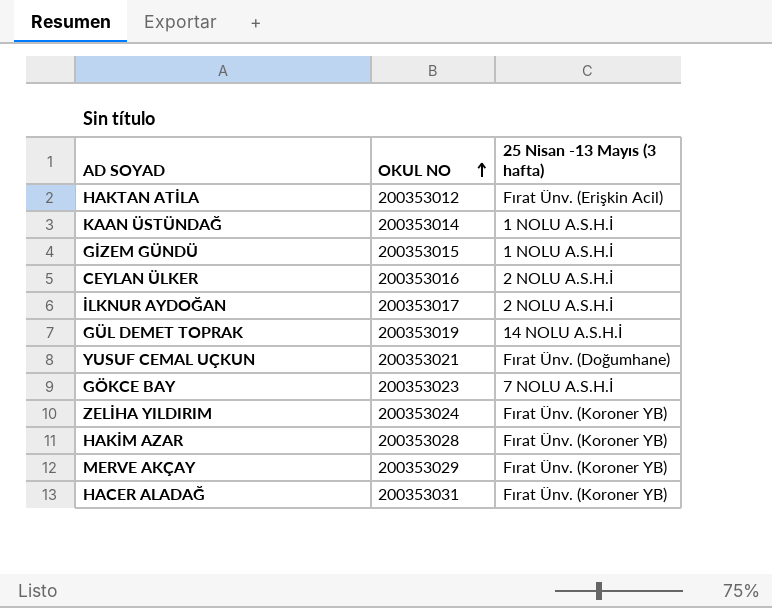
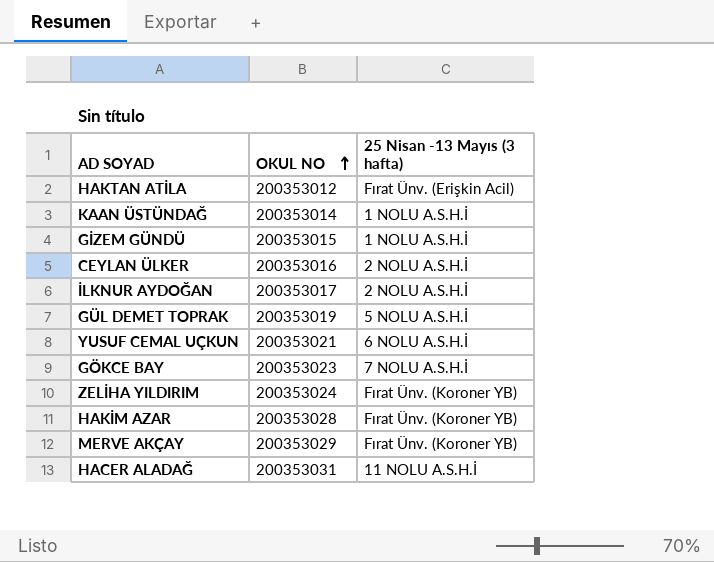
GÜL DEMET TOPRAK | 25 Nisan -13 Mayıs (3 hafta): 14 NOLU A.S.H.İ -> 5 NOLU A.S.H.İ
YUSUF CEMAL UÇKUN | 25 Nisan -13 Mayıs (3 hafta): Fırat Ünv. (Doğumhane) -> 6 NOLU A.S.H.İ
HACER ALADAĞ | 25 Nisan -13 Mayıs (3 hafta): Fırat Ünv. (Koroner YB) -> 11 NOLU A.S.H.İ

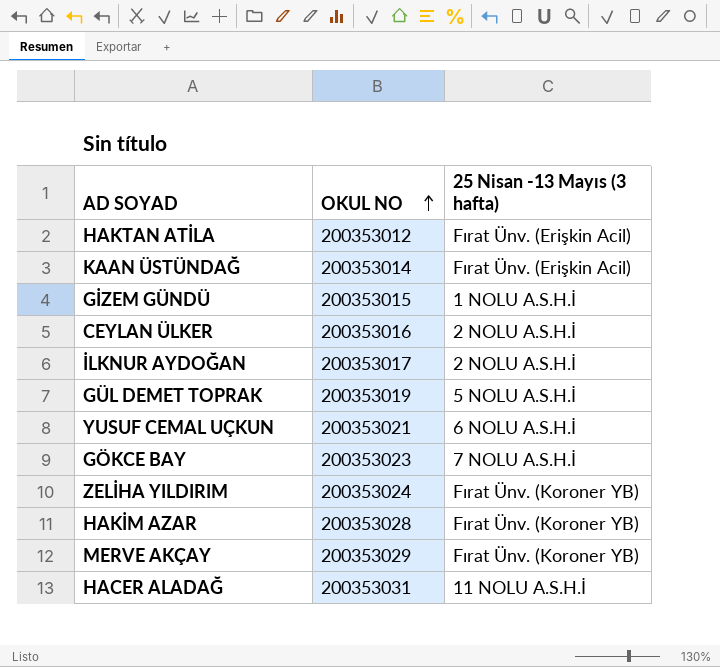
KAAN ÜSTÜNDAĞ | 25 Nisan -13 Mayıs (3 hafta): 1 NOLU A.S.H.İ -> Fırat Ünv. (Erişkin Acil)

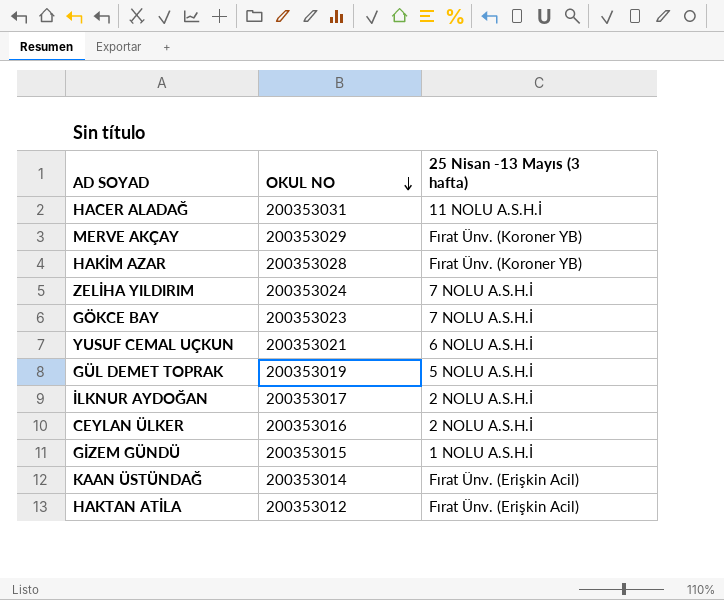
row order: OKUL NO ascending -> OKUL NO descending
ZELİHA YILDIRIM | 25 Nisan -13 Mayıs (3 hafta): Fırat Ünv. (Koroner YB) -> 7 NOLU A.S.H.İ

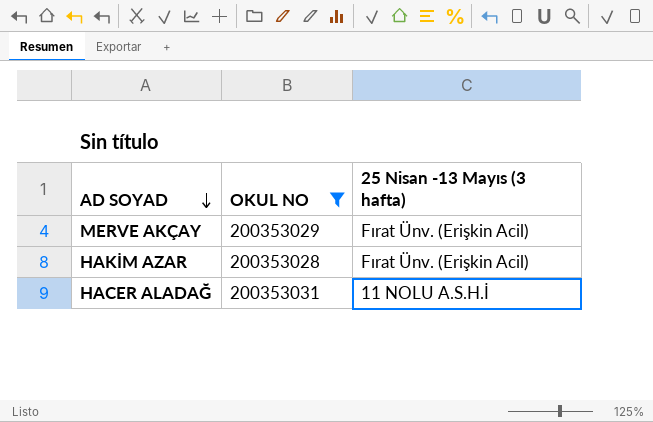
filter: none -> OKUL NO >= 200353028
row order: OKUL NO descending -> AD SOYAD descending
MERVE AKÇAY | 25 Nisan -13 Mayıs (3 hafta): Fırat Ünv. (Koroner YB) -> Fırat Ünv. (Erişkin Acil)
HAKİM AZAR | 25 Nisan -13 Mayıs (3 hafta): Fırat Ünv. (Koroner YB) -> Fırat Ünv. (Erişkin Acil)

